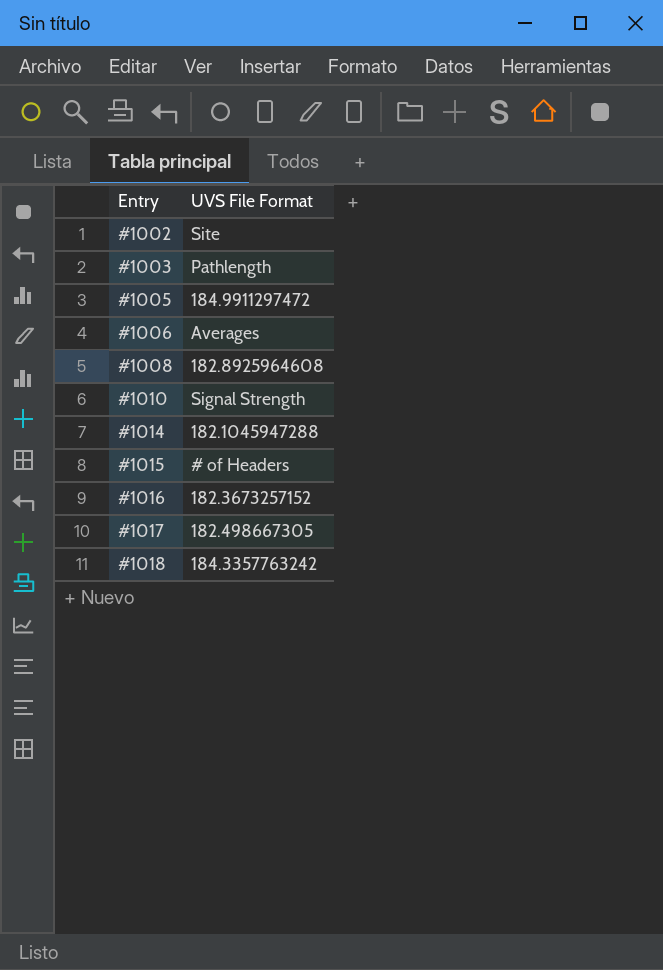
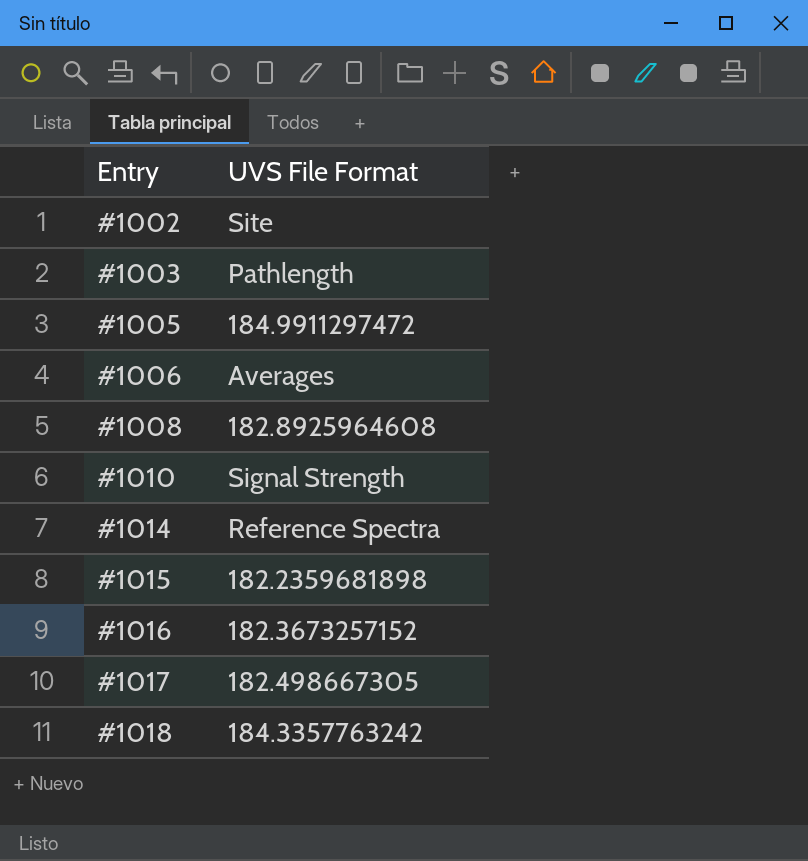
#1014 | UVS File Format: 182.1045947288 -> Reference Spectra
#1015 | UVS File Format: # of Headers -> 182.2359681898

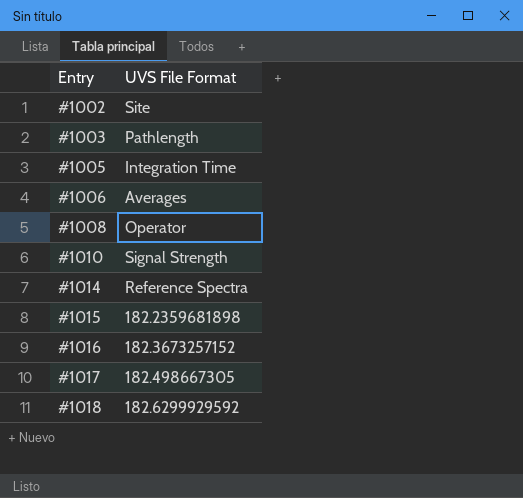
#1005 | UVS File Format: 184.9911297472 -> Integration Time
#1008 | UVS File Format: 182.8925964608 -> Operator
#1018 | UVS File Format: 184.3357763242 -> 182.6299929592

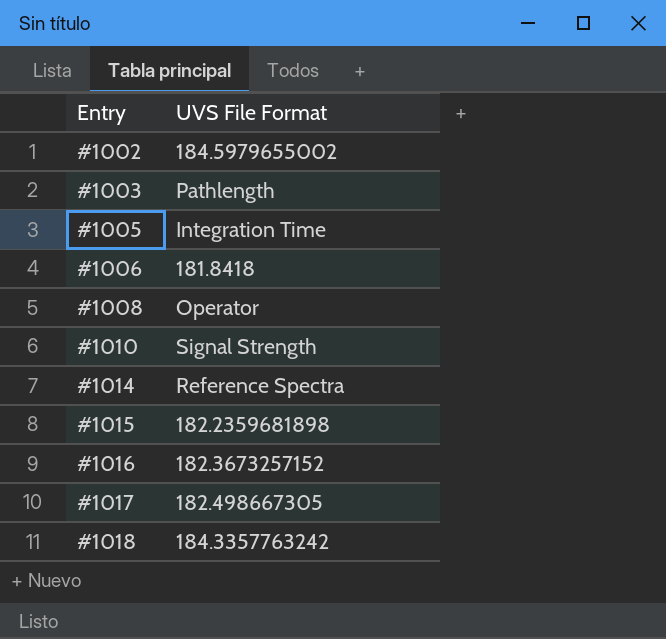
#1002 | UVS File Format: Site -> 184.5979655002
#1006 | UVS File Format: Averages -> 181.8418
#1018 | UVS File Format: 182.6299929592 -> 184.3357763242

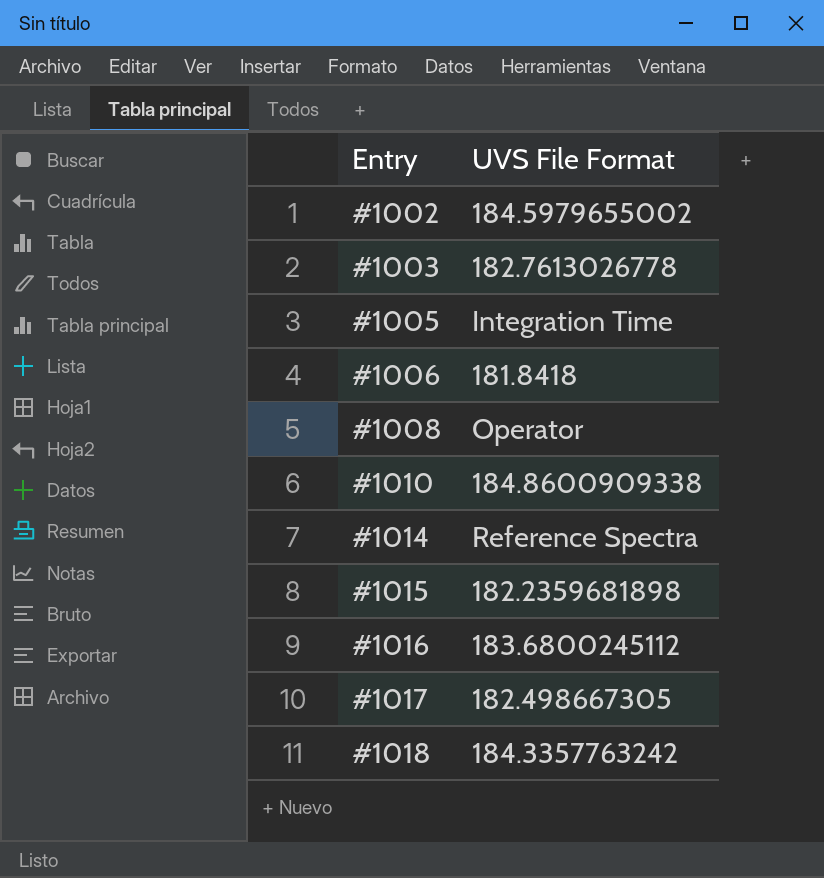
#1003 | UVS File Format: Pathlength -> 182.7613026778
#1010 | UVS File Format: Signal Strength -> 184.8600909338
#1016 | UVS File Format: 182.3673257152 -> 183.6800245112

